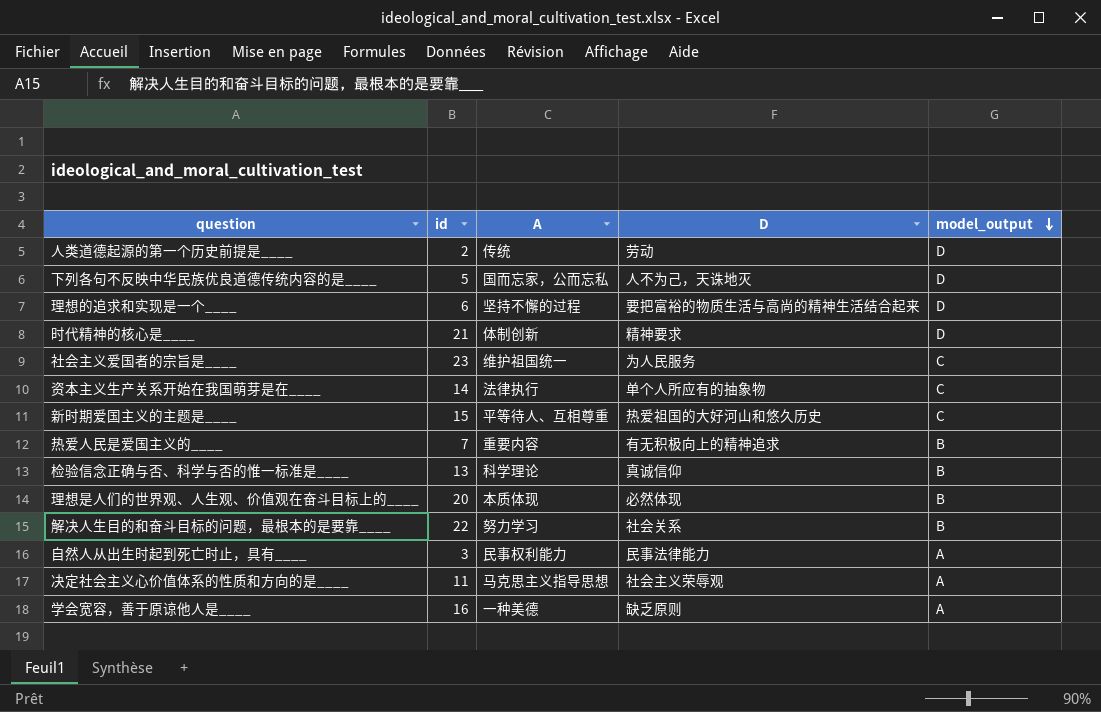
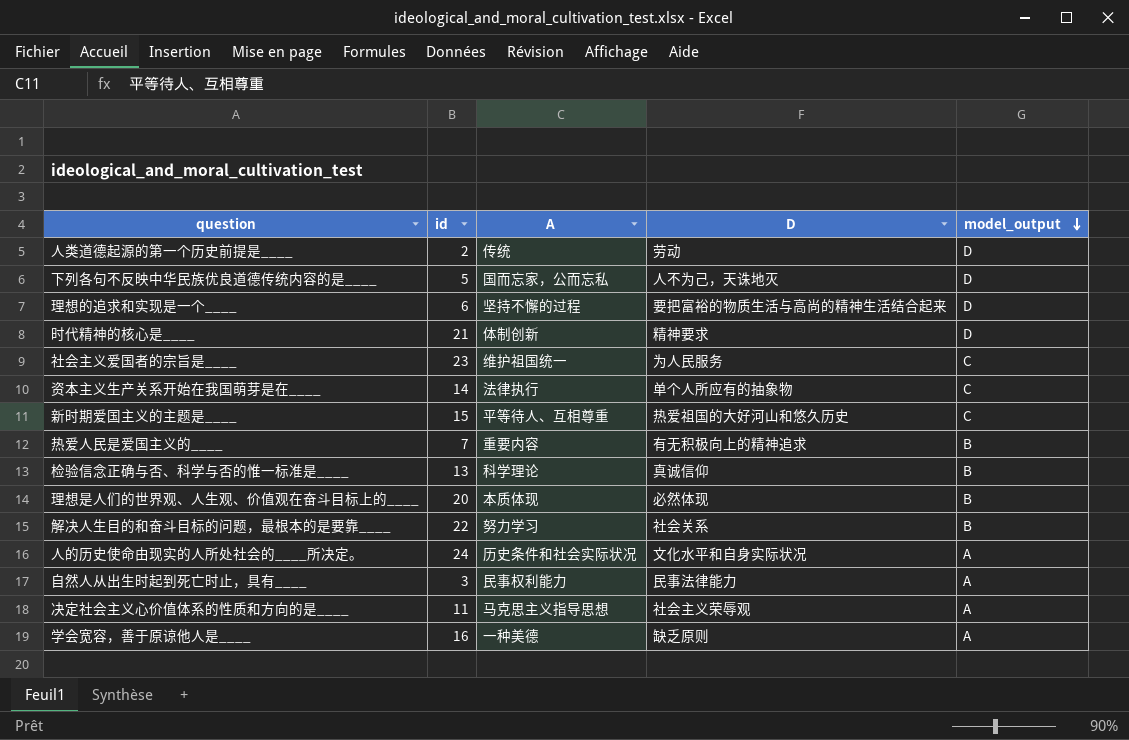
row 人的历史使命由现实的人所处社会的____所决定。: none -> 24 | 历史条件和社会实际状况 | 文化水平和自身实际状况 | A

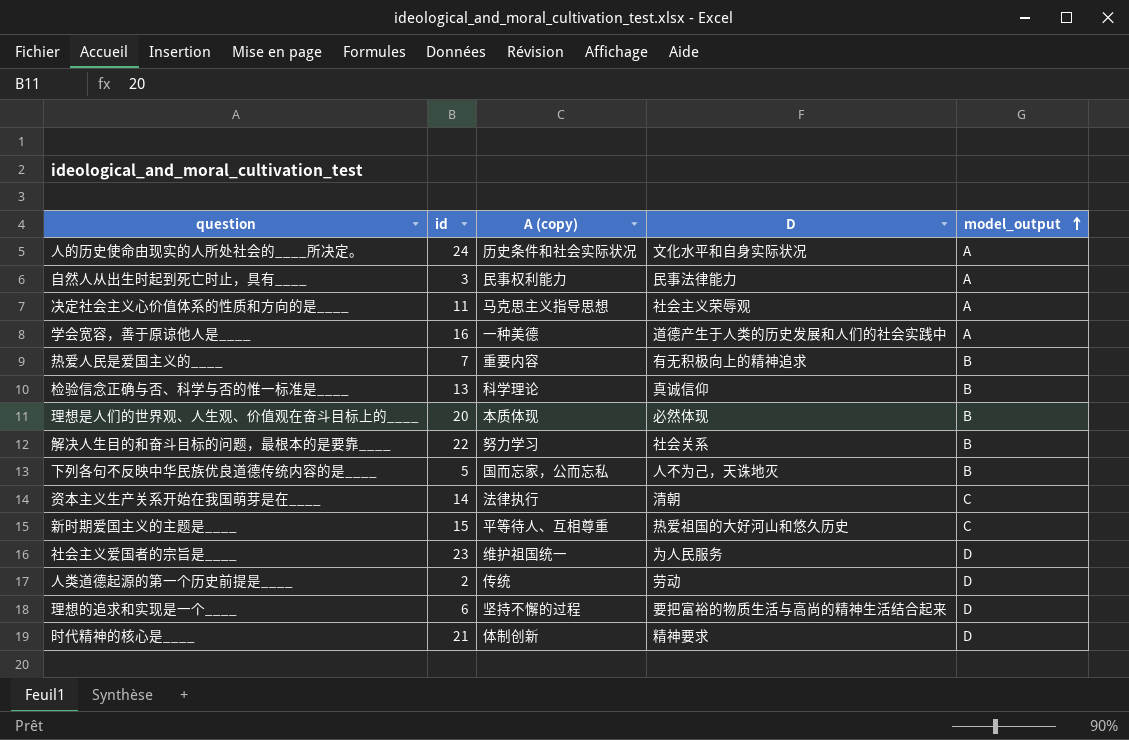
row order: model_output descending -> model_output ascending
column name: A -> A (copy)
学会宽容，善于原谅他人是____ | D: 缺乏原则 -> 道德产生于人类的历史发展和人们的社会实践中
下列各句不反映中华民族优良道德传统内容的是____ | model_output: D -> B
资本主义生产关系开始在我国萌芽是在____ | D: 单个人所应有的抽象物 -> 清朝
社会主义爱国者的宗旨是____ | model_output: C -> D

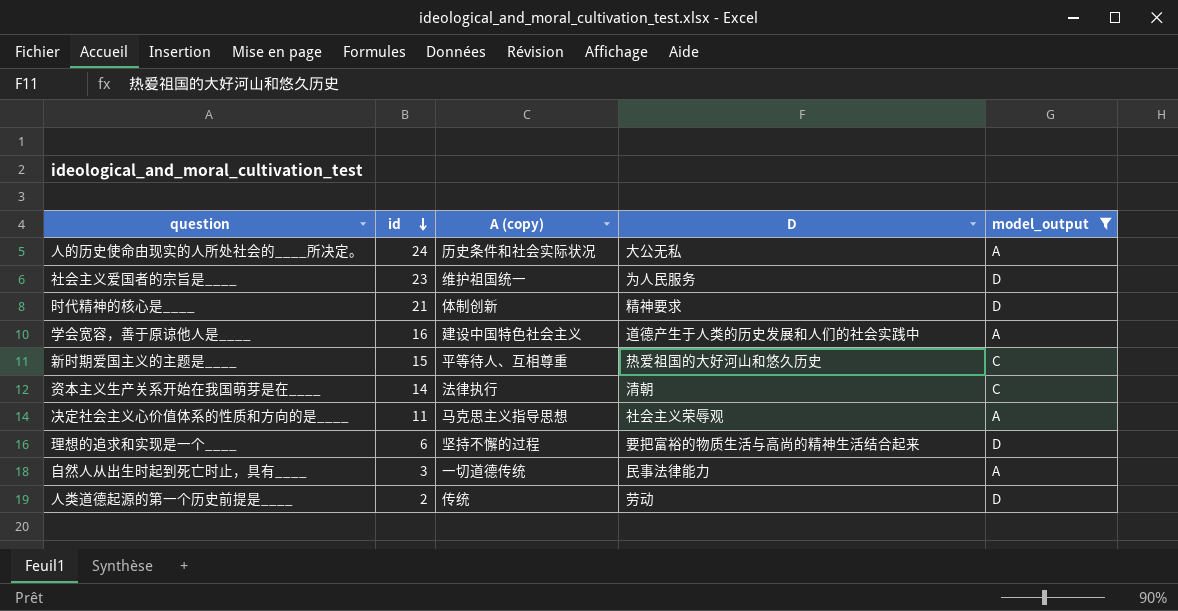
filter: none -> model_output != B
row order: model_output ascending -> id descending
人的历史使命由现实的人所处社会的____所决定。 | D: 文化水平和自身实际状况 -> 大公无私
学会宽容，善于原谅他人是____ | A (copy): 一种美德 -> 建设中国特色社会主义
自然人从出生时起到死亡时止，具有____ | A (copy): 民事权利能力 -> 一切道德传统

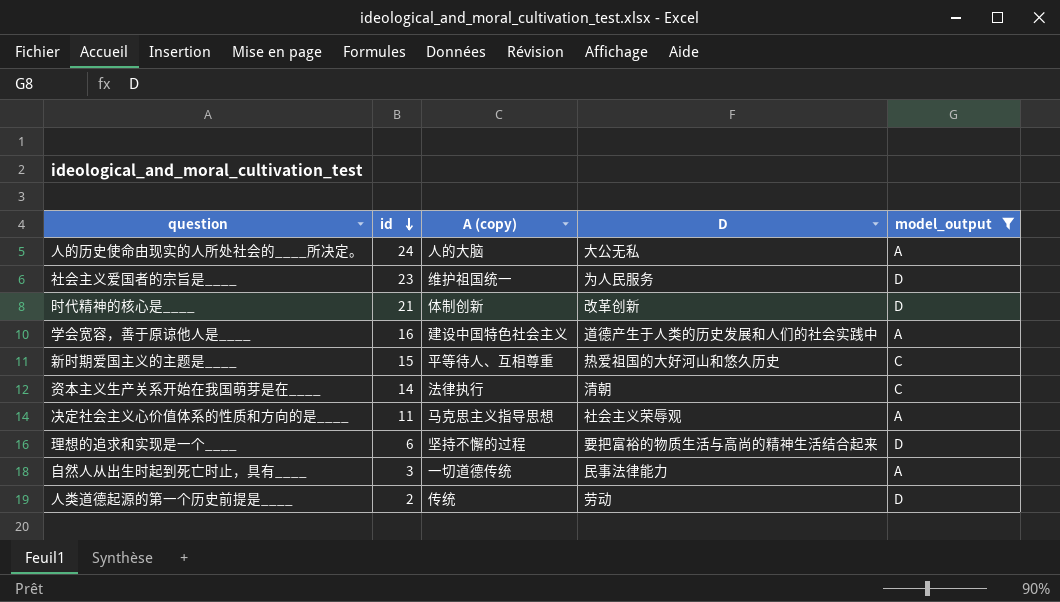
人的历史使命由现实的人所处社会的____所决定。 | A (copy): 历史条件和社会实际状况 -> 人的大脑
时代精神的核心是____ | D: 精神要求 -> 改革创新

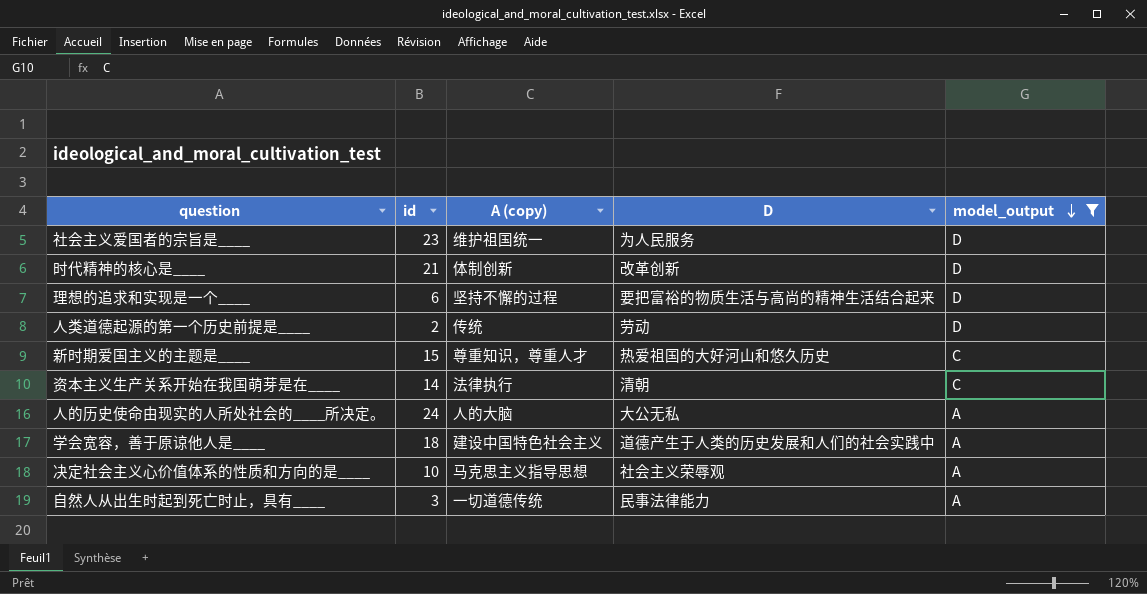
row order: id descending -> model_output descending
新时期爱国主义的主题是____ | A (copy): 平等待人、互相尊重 -> 尊重知识，尊重人才
学会宽容，善于原谅他人是____ | id: 16 -> 18
决定社会主义心价值体系的性质和方向的是____ | id: 11 -> 10

